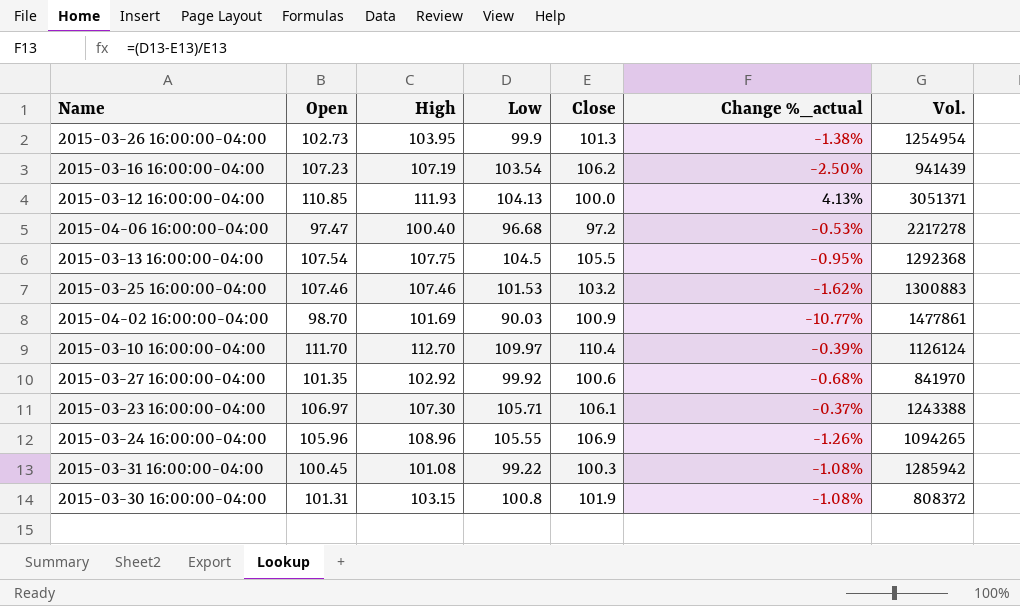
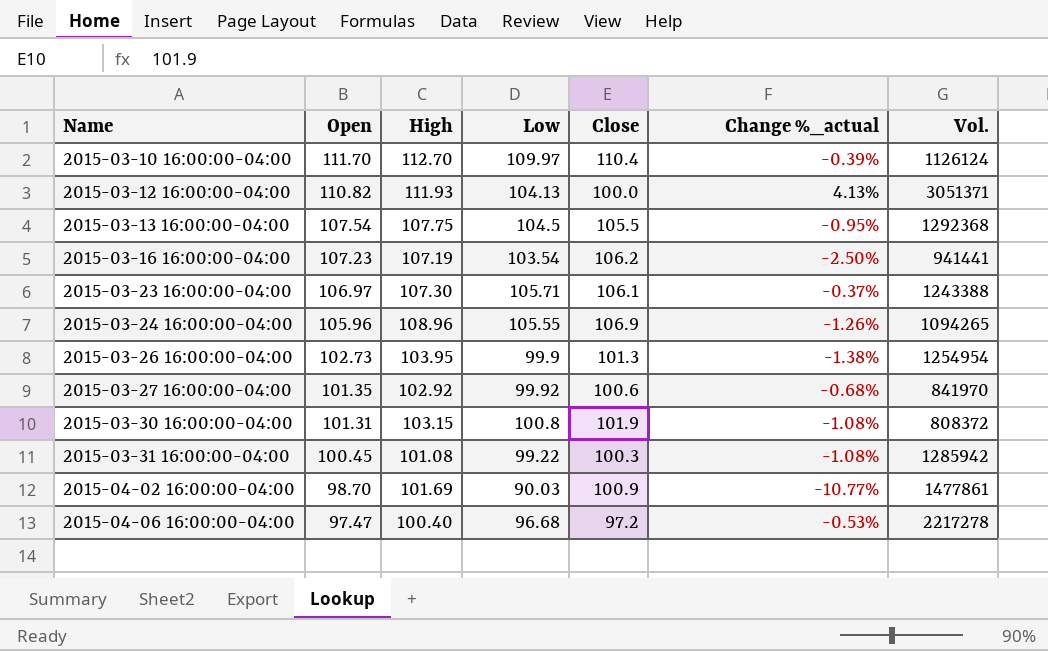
row order: none -> Name ascending
row 2015-03-25 16:00:00-04:00: 107.46 | 107.46 | 101.53 | 103.2 | -1.62% | 1300883 -> none
2015-03-12 16:00:00-04:00 | Open: 110.85 -> 110.82
2015-03-16 16:00:00-04:00 | Vol.: 941439 -> 941441

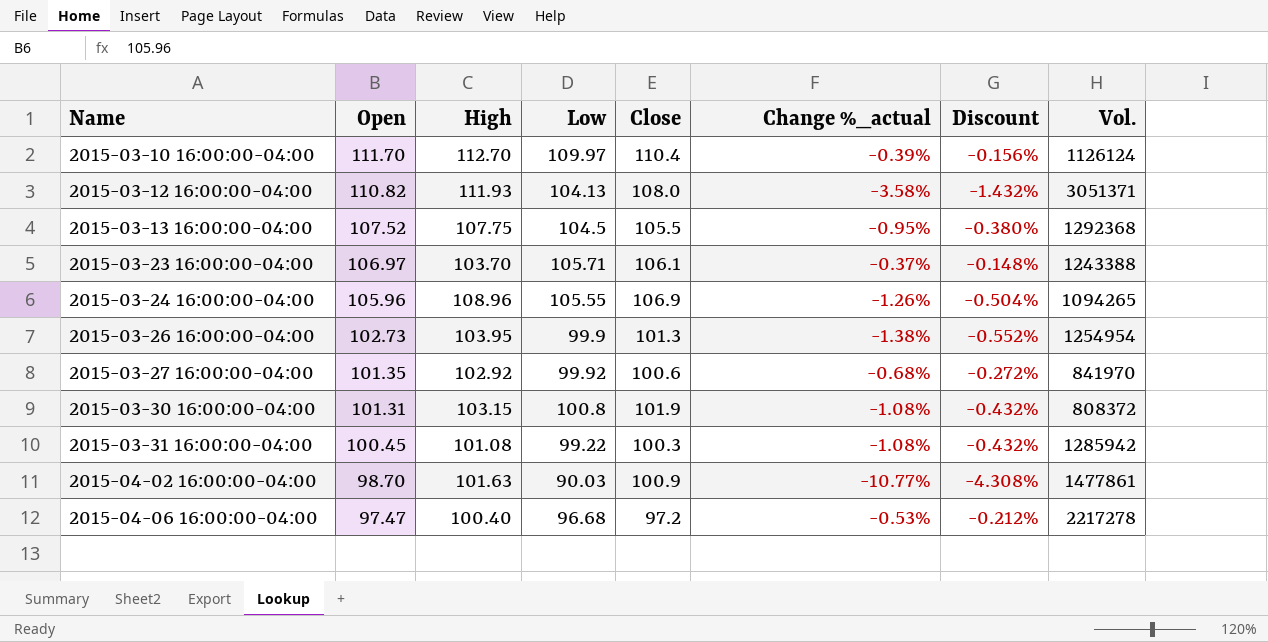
column Discount | formula: none -> [Change %_actual] * 0.4
row 2015-03-16 16:00:00-04:00: 107.23 | 107.19 | 103.54 | 106.2 | -2.50% | 941441 -> none
2015-03-12 16:00:00-04:00 | Close: 100.0 -> 108.0
2015-03-12 16:00:00-04:00 | Change %_actual: 4.13% -> -3.58%
2015-03-13 16:00:00-04:00 | Open: 107.54 -> 107.52
2015-03-23 16:00:00-04:00 | High: 107.30 -> 103.70
2015-04-02 16:00:00-04:00 | High: 101.69 -> 101.63

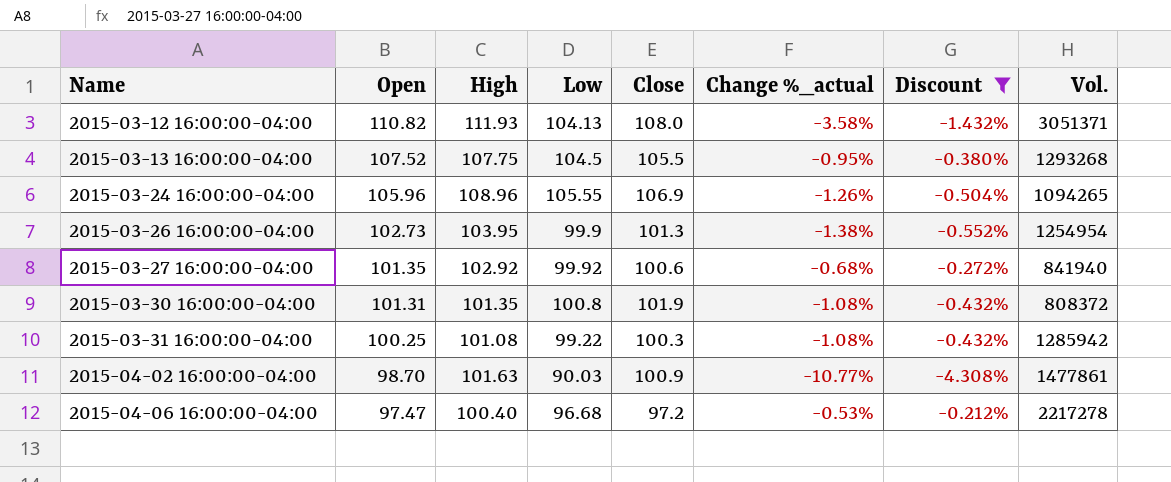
filter: none -> Discount <= -0.212%
2015-03-13 16:00:00-04:00 | Vol.: 1292368 -> 1293268
2015-03-27 16:00:00-04:00 | Vol.: 841970 -> 841940
2015-03-30 16:00:00-04:00 | High: 103.15 -> 101.35
2015-03-31 16:00:00-04:00 | Open: 100.45 -> 100.25

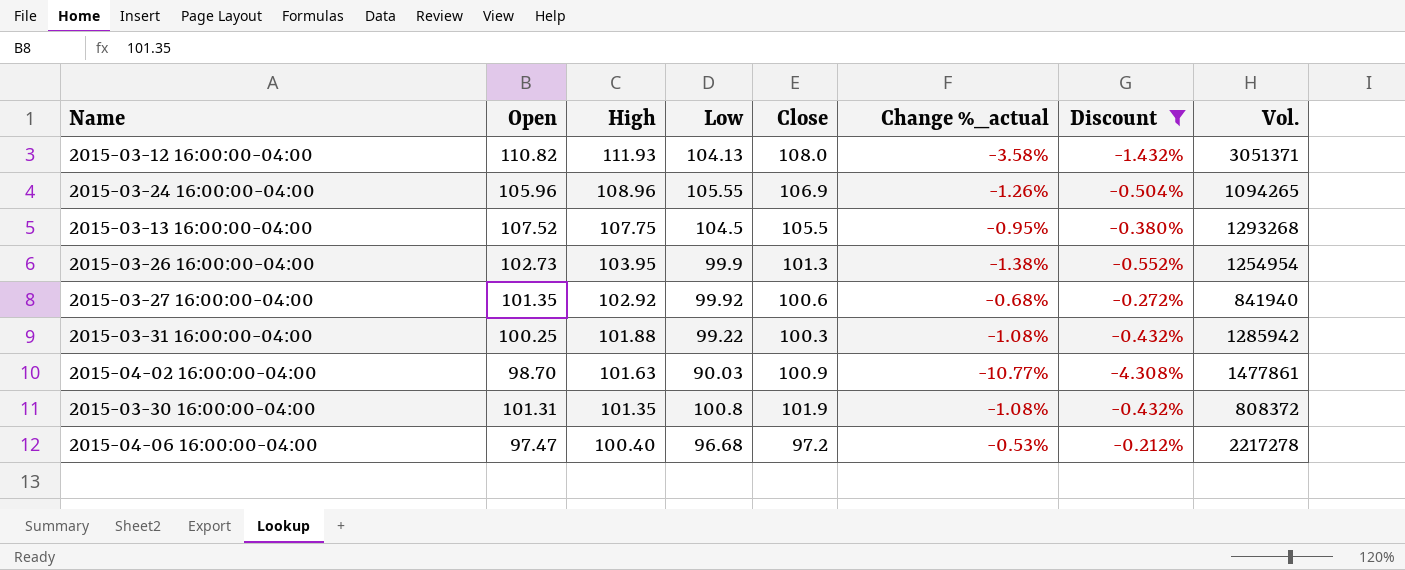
row order: Name ascending -> High descending
2015-03-31 16:00:00-04:00 | High: 101.08 -> 101.88

